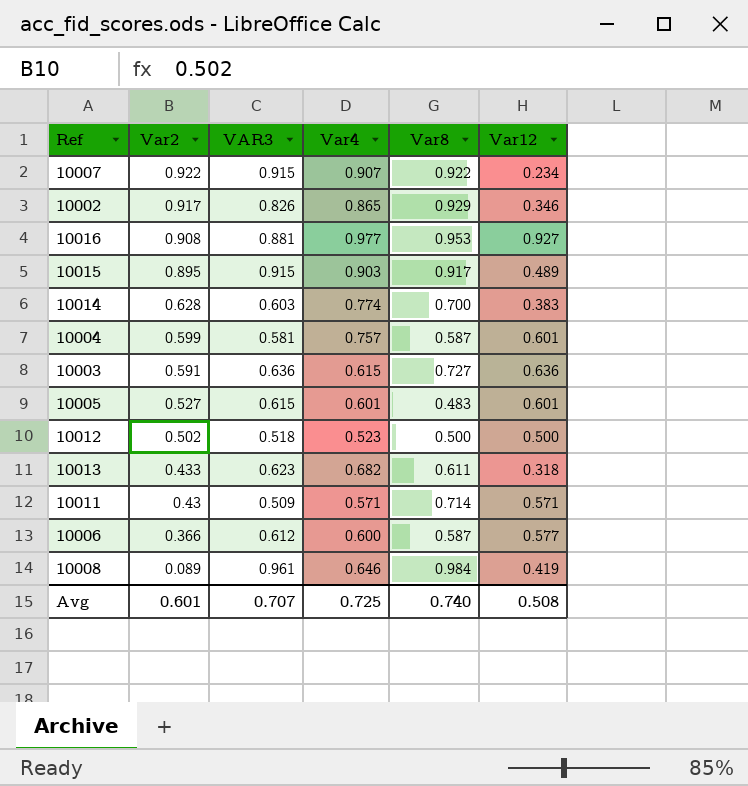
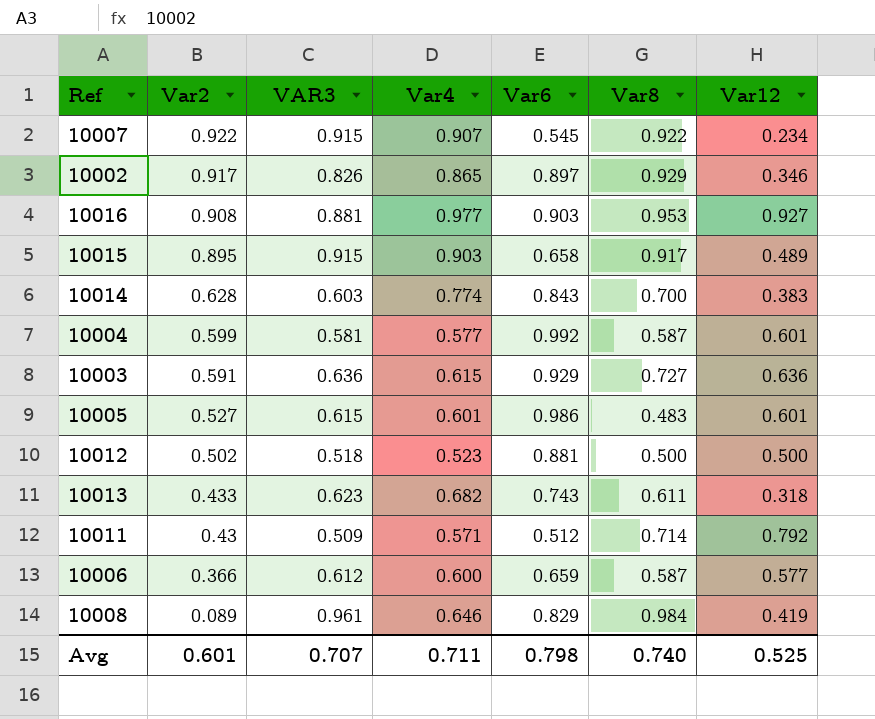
column Var6 | position: none -> 5
10004 | Var4: 0.757 -> 0.577
10011 | Var12: 0.571 -> 0.792
Avg | Var4: 0.725 -> 0.711
Avg | Var12: 0.508 -> 0.525

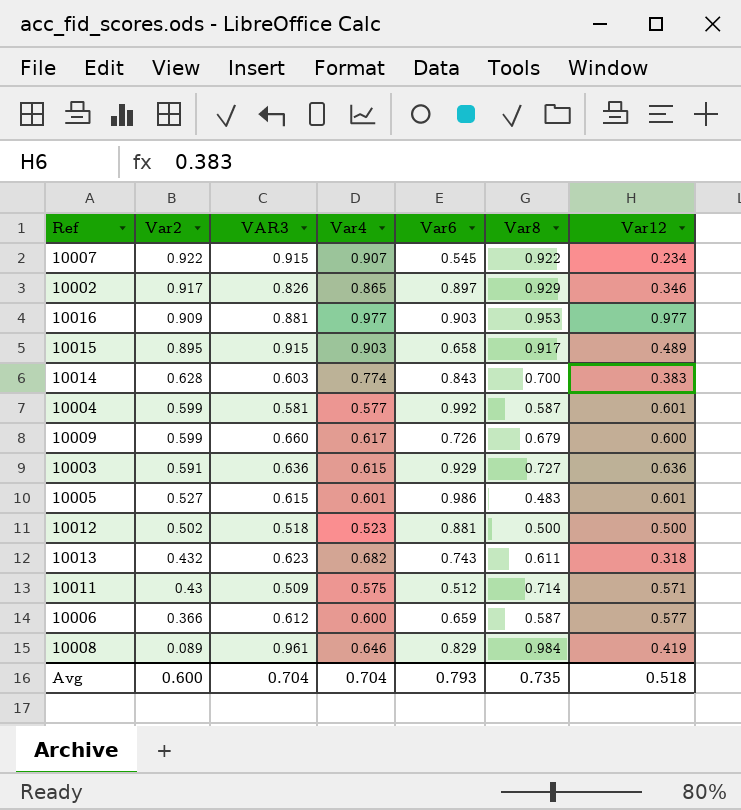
10016 | Var2: 0.908 -> 0.909
10016 | Var12: 0.927 -> 0.977
row 10009: none -> 0.599 | 0.660 | 0.617 | 0.726 | 0.679 | 0.600
10013 | Var2: 0.433 -> 0.432
10011 | Var4: 0.571 -> 0.575
10011 | Var12: 0.792 -> 0.571
Avg | Var2: 0.601 -> 0.600
Avg | VAR3: 0.707 -> 0.704
Avg | Var4: 0.711 -> 0.704
Avg | Var6: 0.798 -> 0.793
Avg | Var8: 0.740 -> 0.735
Avg | Var12: 0.525 -> 0.518

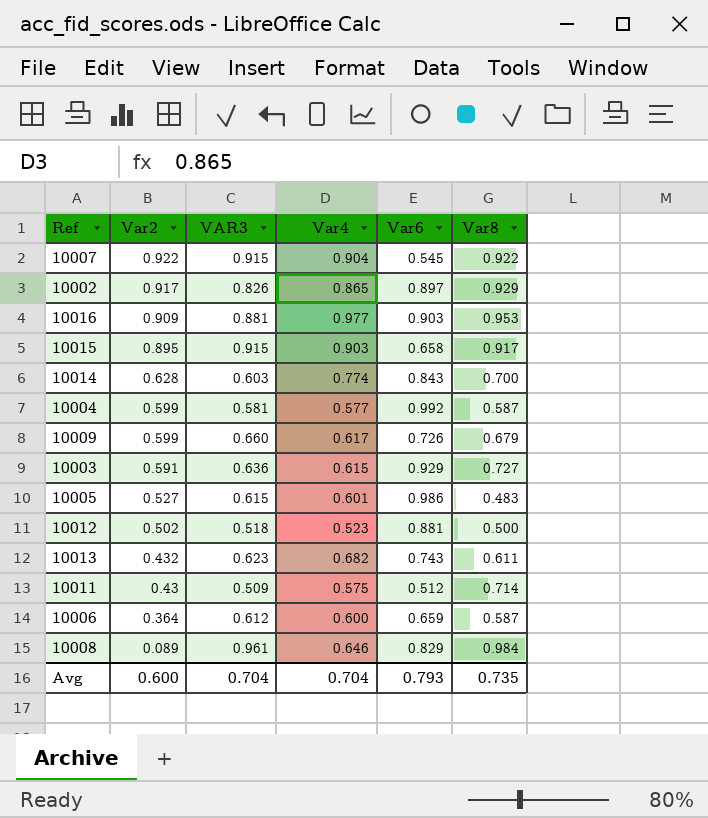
column Var12 | position: 7 -> none
10007 | Var4: 0.907 -> 0.904
10006 | Var2: 0.366 -> 0.364

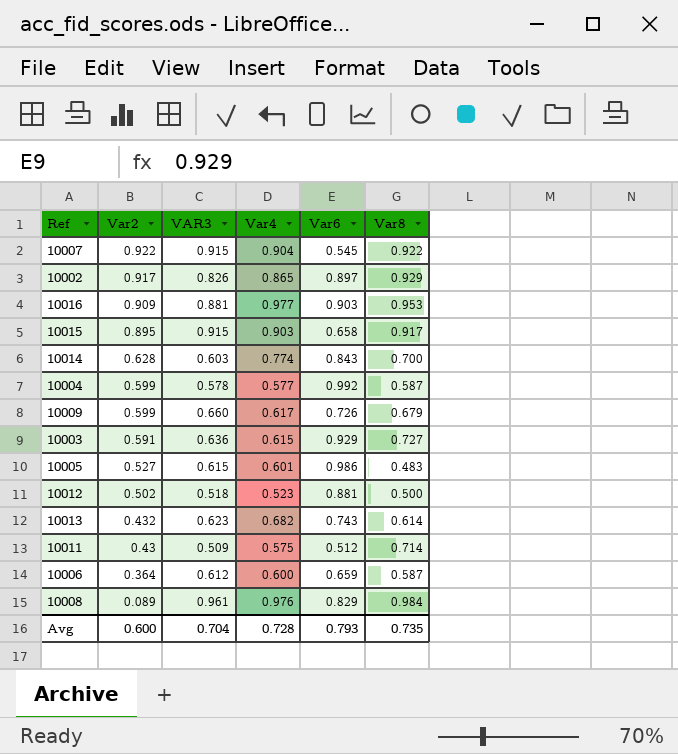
10004 | VAR3: 0.581 -> 0.578
10013 | Var8: 0.611 -> 0.614
10008 | Var4: 0.646 -> 0.976
Avg | Var4: 0.704 -> 0.728

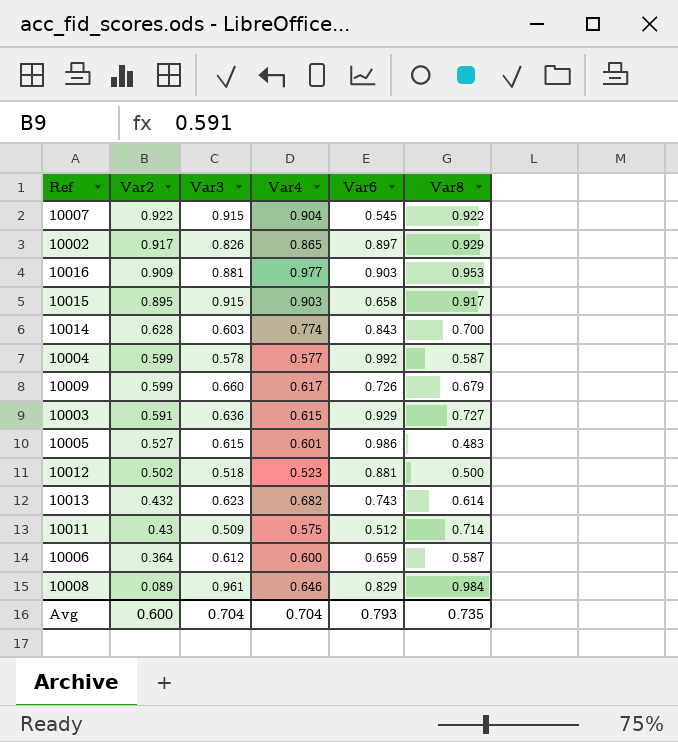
column name: VAR3 -> Var3
10008 | Var4: 0.976 -> 0.646
Avg | Var4: 0.728 -> 0.704

